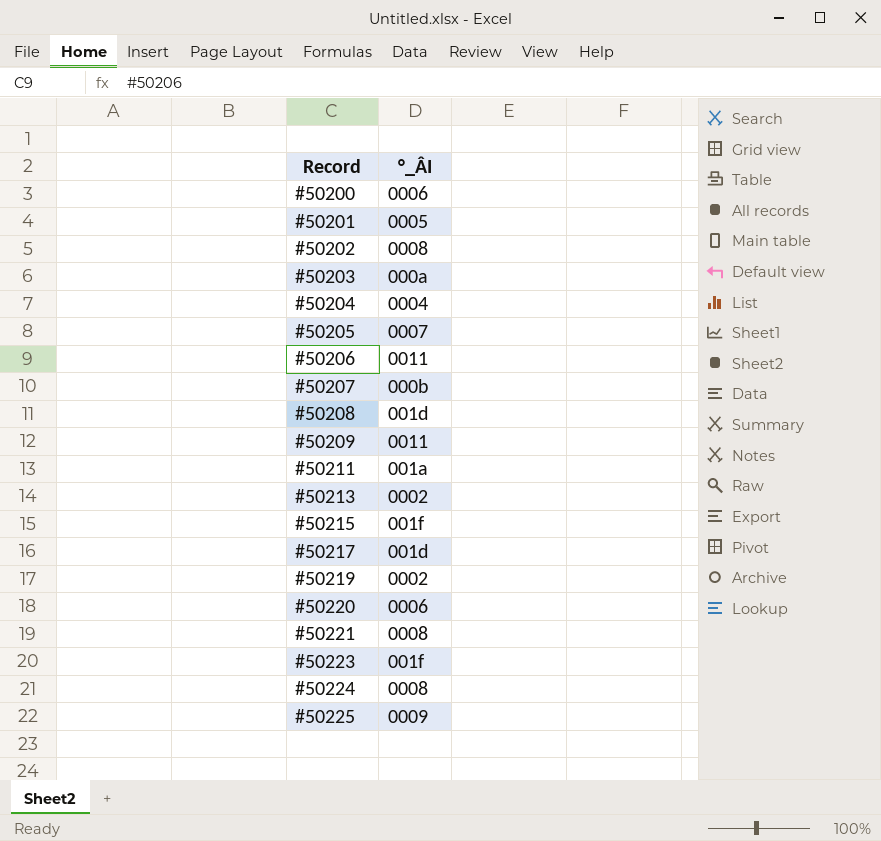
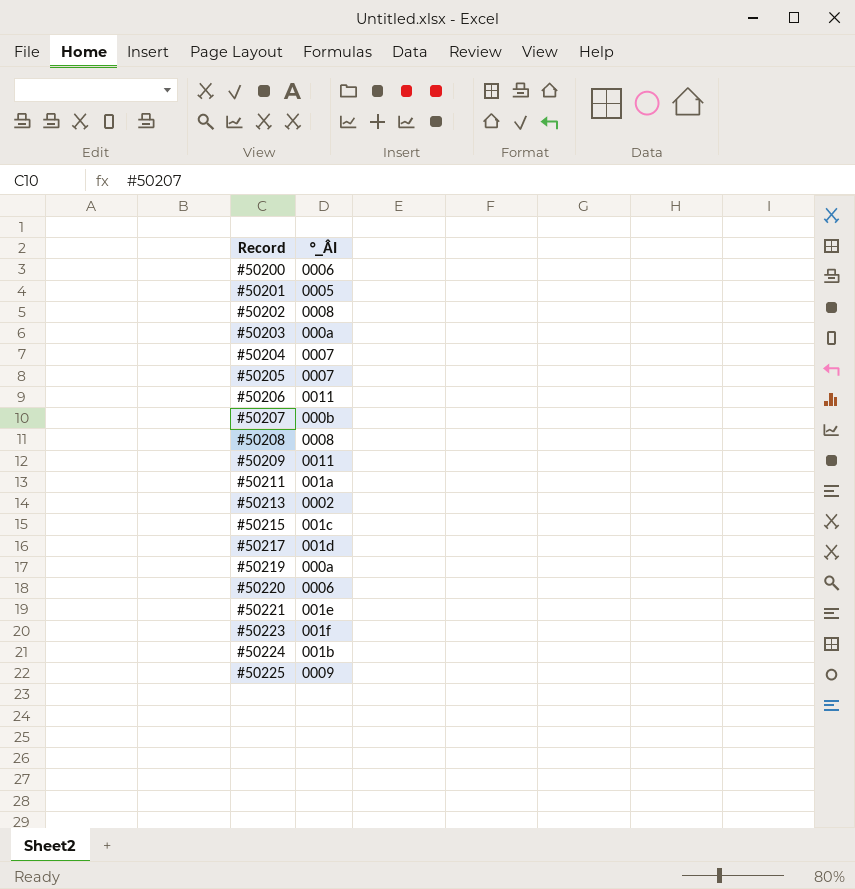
#50204 | °_ÂI: 0004 -> 0007
#50208 | °_ÂI: 001d -> 0008
#50215 | °_ÂI: 001f -> 001c
#50219 | °_ÂI: 0002 -> 000a
#50221 | °_ÂI: 0008 -> 001e
#50224 | °_ÂI: 0008 -> 001b

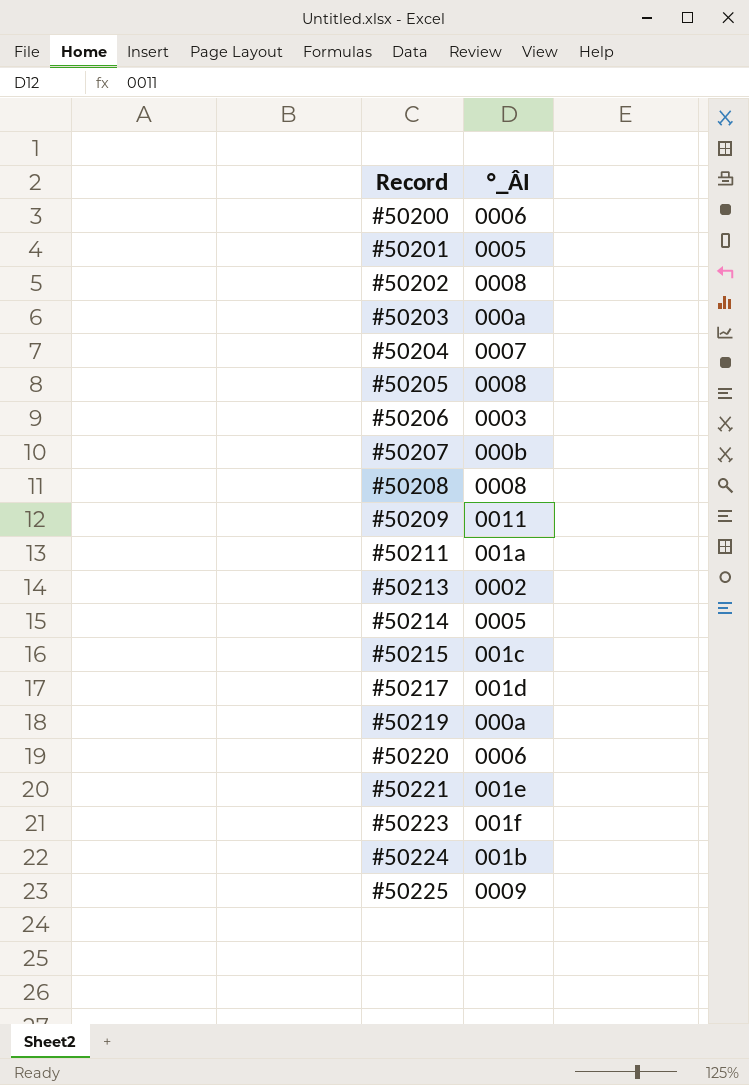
#50205 | °_ÂI: 0007 -> 0008
#50206 | °_ÂI: 0011 -> 0003
row #50214: none -> 0005

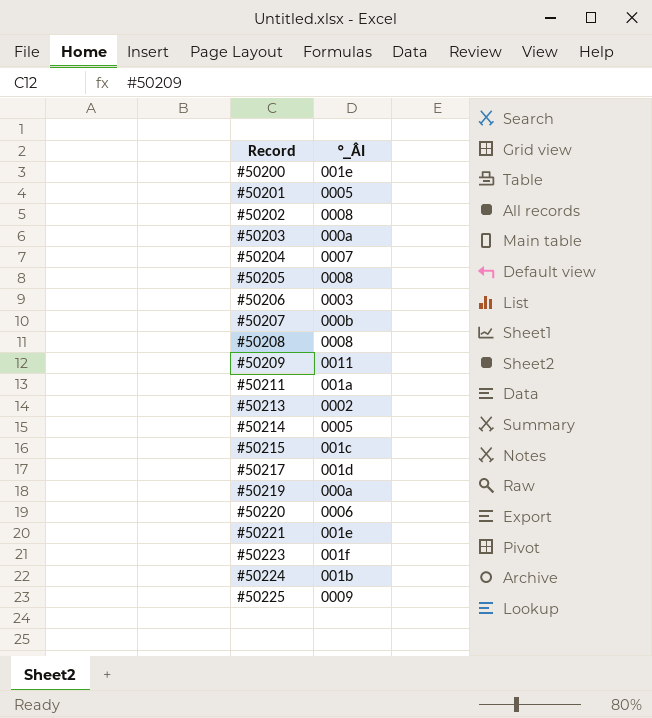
#50200 | °_ÂI: 0006 -> 001e

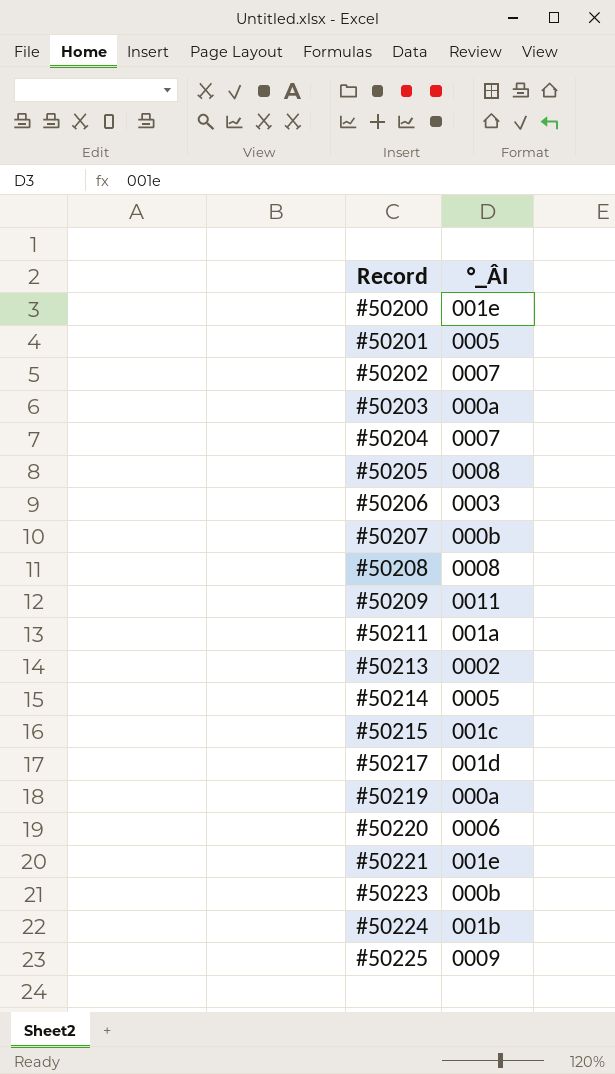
#50202 | °_ÂI: 0008 -> 0007
#50223 | °_ÂI: 001f -> 000b

